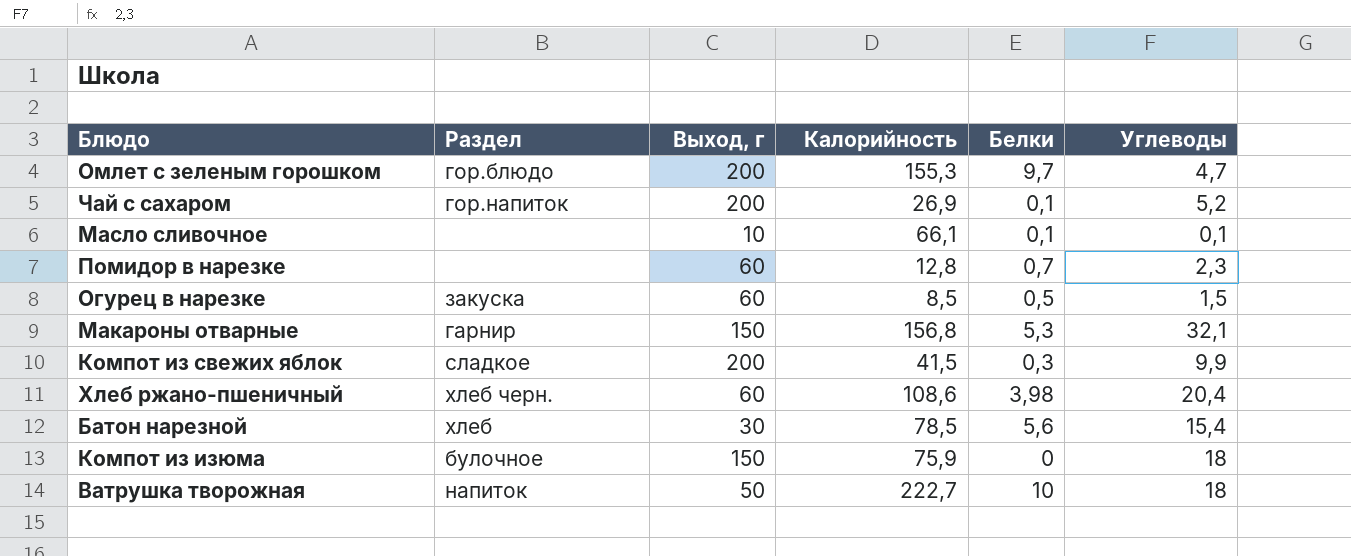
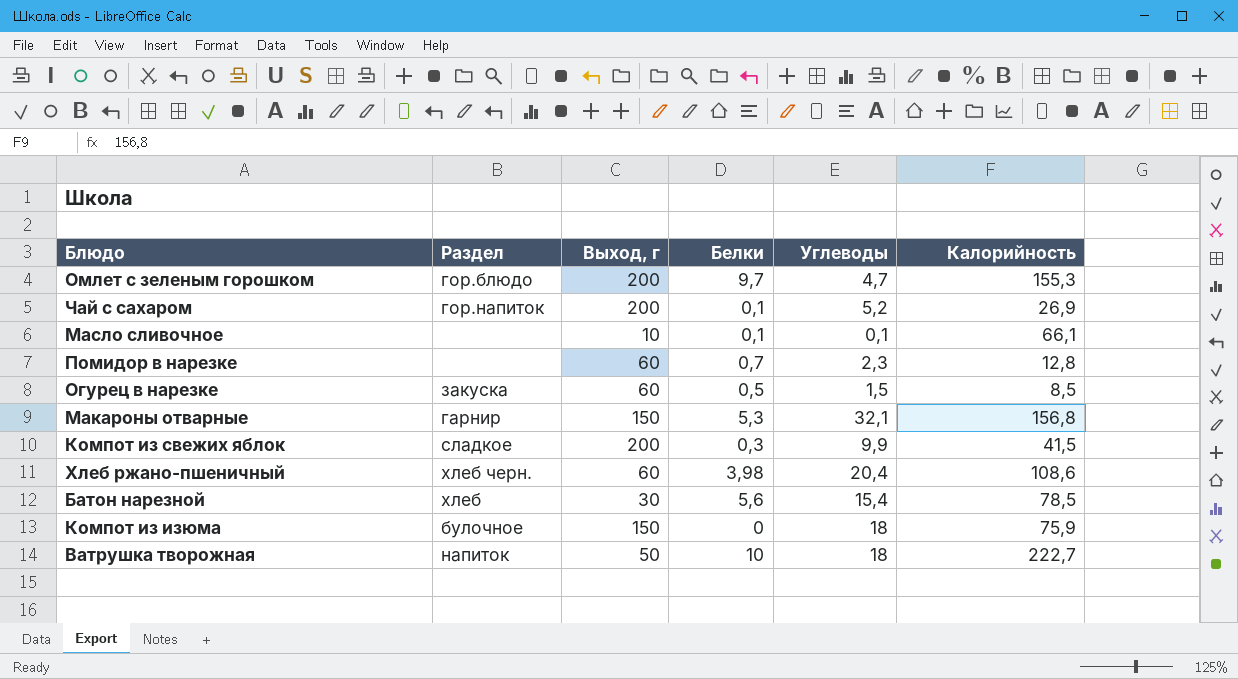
column Калорийность | position: 4 -> 6

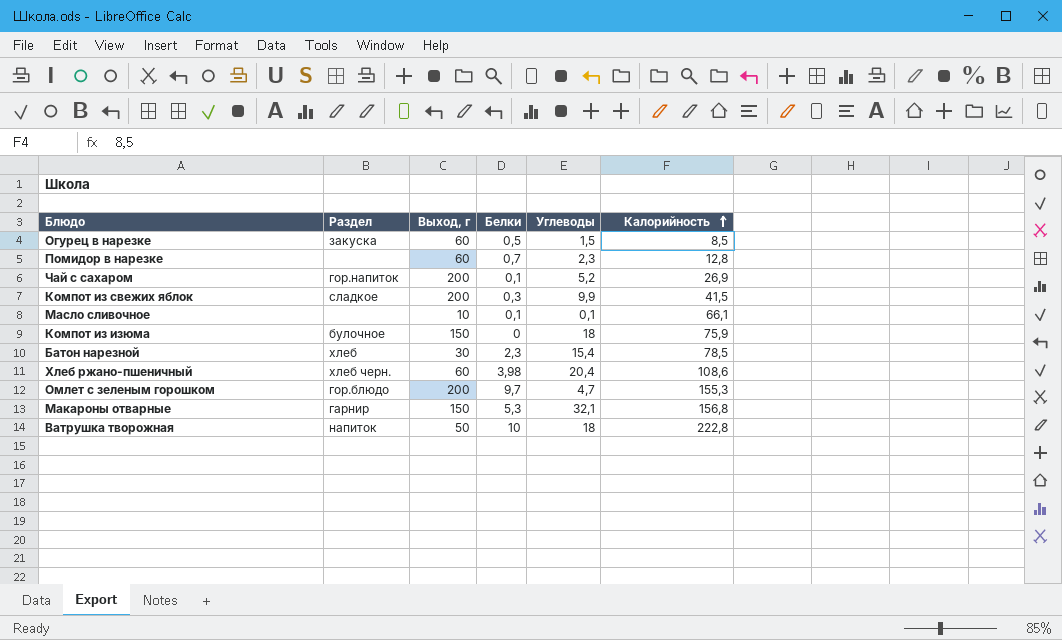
row order: none -> Калорийность ascending
Батон нарезной | Белки: 5,6 -> 2,3
Ватрушка творожная | Калорийность: 222,7 -> 222,8

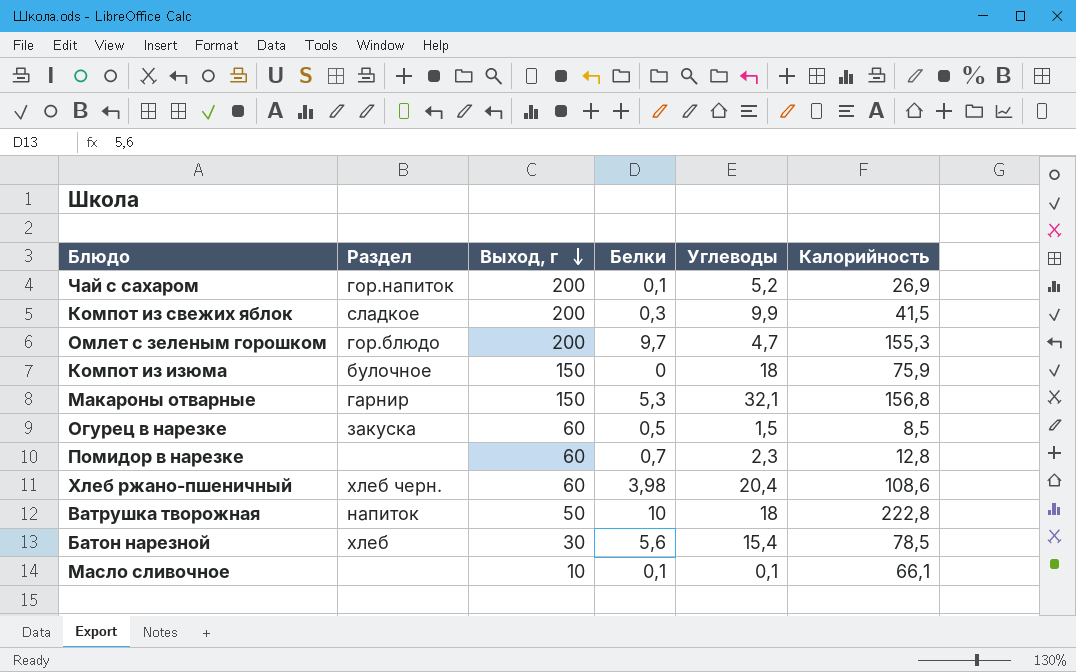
row order: Калорийность ascending -> Выход, г descending
Батон нарезной | Белки: 2,3 -> 5,6

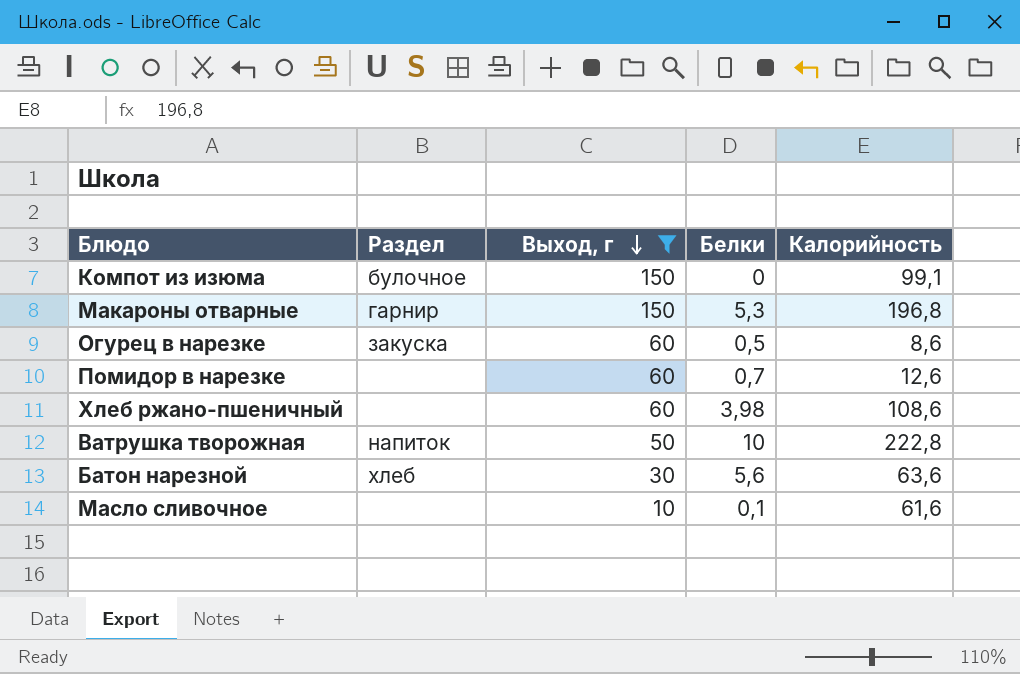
filter: none -> Выход, г != 200
column Углеводы | position: 5 -> none
Компот из изюма | Калорийность: 75,9 -> 99,1
Макароны отварные | Калорийность: 156,8 -> 196,8
Огурец в нарезке | Калорийность: 8,5 -> 8,6
Помидор в нарезке | Калорийность: 12,8 -> 12,6
Хлеб ржано-пшеничный | Раздел: хлеб черн. -> none
Батон нарезной | Калорийность: 78,5 -> 63,6
Масло сливочное | Калорийность: 66,1 -> 61,6

